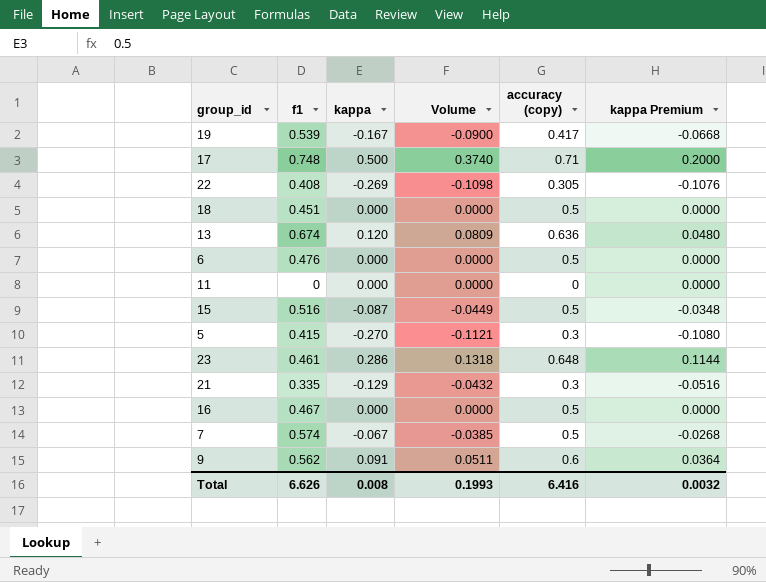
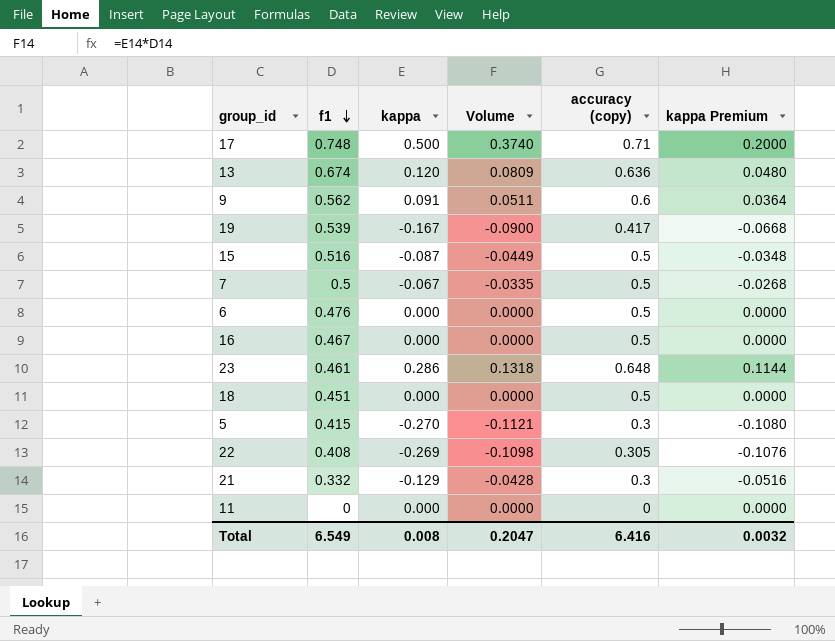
row order: none -> f1 descending
7 | f1: 0.574 -> 0.5
7 | Volume: -0.0385 -> -0.0335
21 | f1: 0.335 -> 0.332
21 | Volume: -0.0432 -> -0.0428
Total | f1: 6.626 -> 6.549
Total | Volume: 0.1993 -> 0.2047

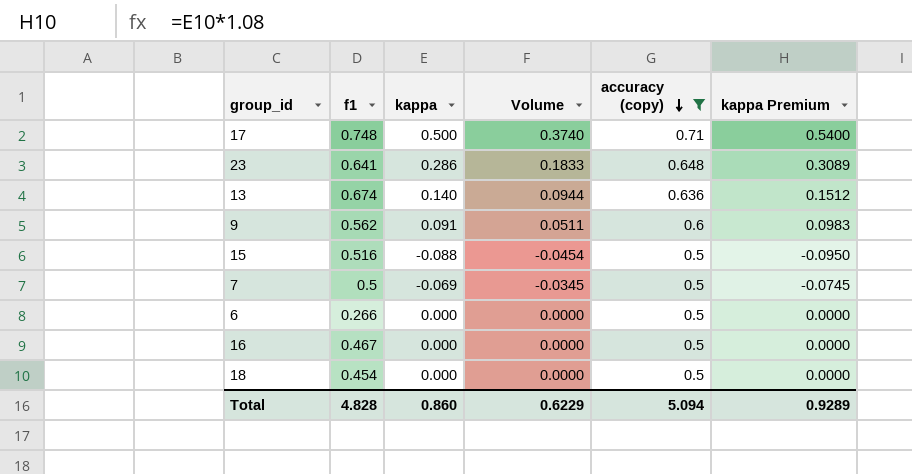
filter: none -> accuracy (copy) >= 0.5
row order: f1 descending -> accuracy (copy) descending
column kappa Premium | formula: [kappa] * 0.4 -> [kappa] * 1.08
23 | f1: 0.461 -> 0.641
23 | Volume: 0.1318 -> 0.1833
13 | kappa: 0.120 -> 0.140
13 | Volume: 0.0809 -> 0.0944
15 | kappa: -0.087 -> -0.088
15 | Volume: -0.0449 -> -0.0454
7 | kappa: -0.067 -> -0.069
7 | Volume: -0.0335 -> -0.0345
6 | f1: 0.476 -> 0.266
18 | f1: 0.451 -> 0.454
Total | f1: 6.549 -> 4.828
Total | kappa: 0.008 -> 0.860
Total | Volume: 0.2047 -> 0.6229
Total | accuracy (copy): 6.416 -> 5.094
Total | kappa Premium: 0.0032 -> 0.9289

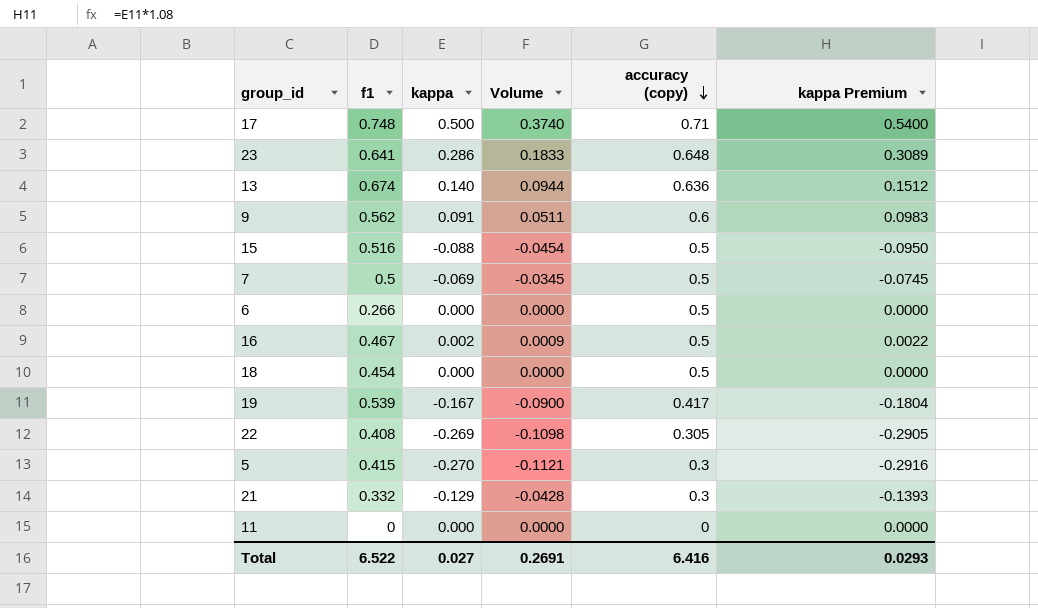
filter: accuracy (copy) >= 0.5 -> none
16 | kappa: 0.000 -> 0.002
16 | Volume: 0.0000 -> 0.0009
16 | kappa Premium: 0.0000 -> 0.0022
Total | f1: 4.828 -> 6.522
Total | kappa: 0.860 -> 0.027
Total | Volume: 0.6229 -> 0.2691
Total | accuracy (copy): 5.094 -> 6.416
Total | kappa Premium: 0.9289 -> 0.0293

